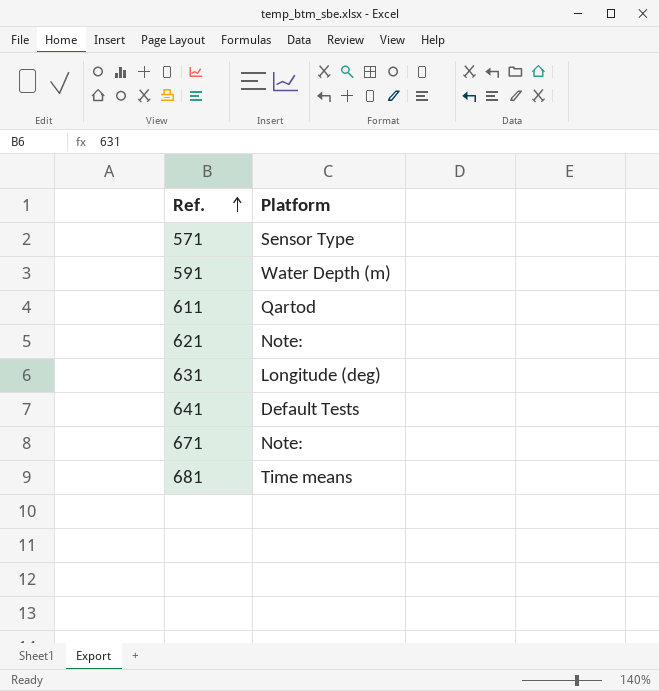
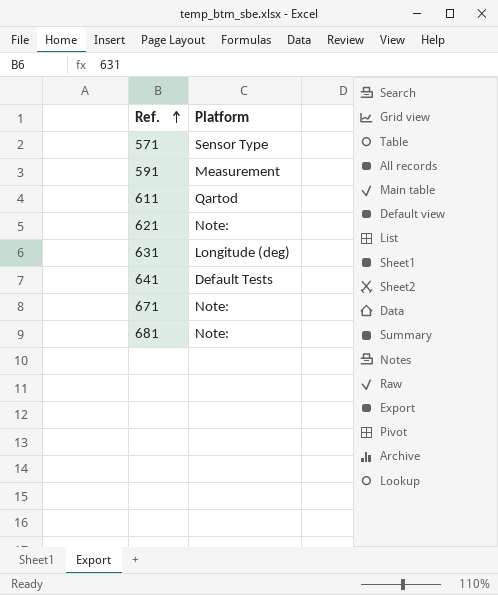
591 | Platform: Water Depth (m) -> Measurement
681 | Platform: Time means -> Note:

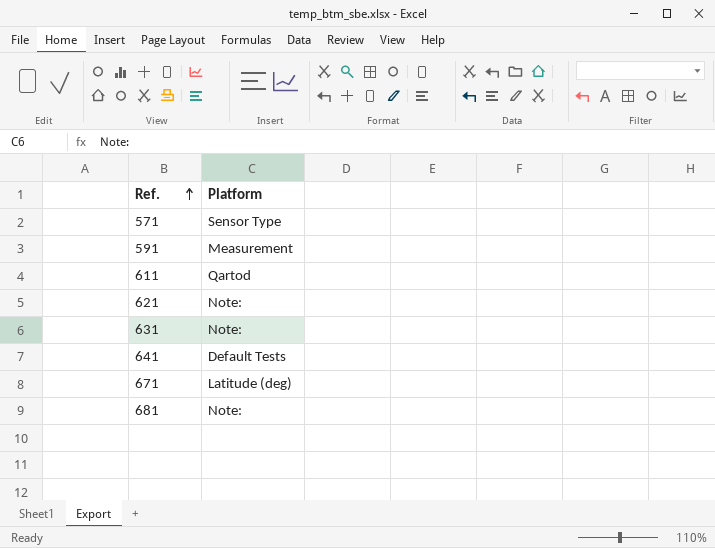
631 | Platform: Longitude (deg) -> Note:
671 | Platform: Note: -> Latitude (deg)

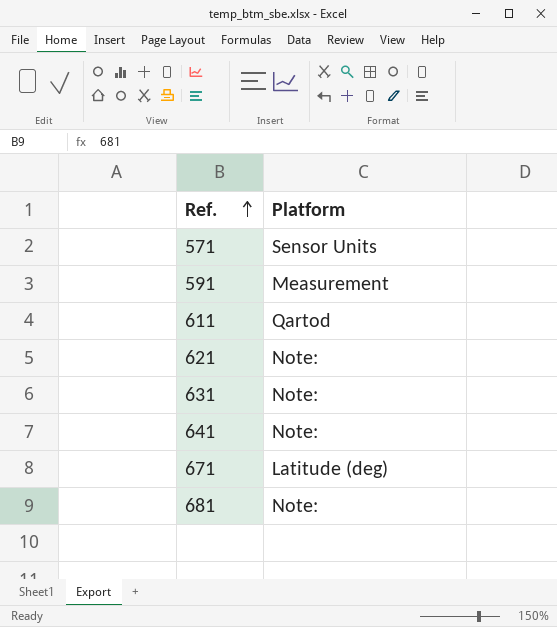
571 | Platform: Sensor Type -> Sensor Units
641 | Platform: Default Tests -> Note:

